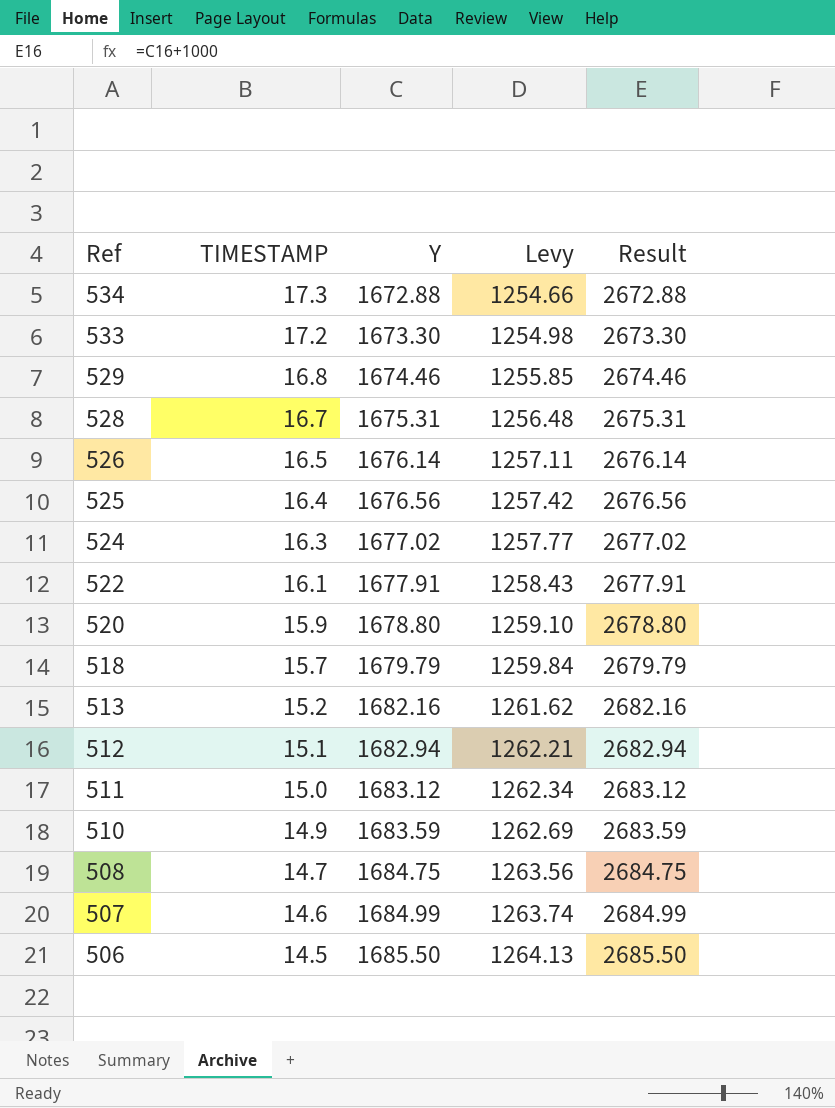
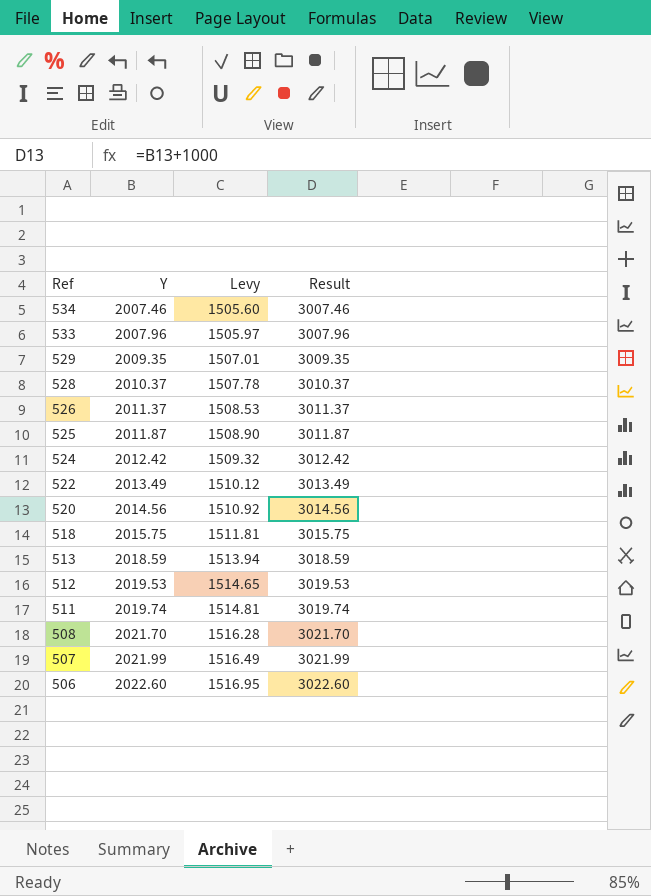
column TIMESTAMP | position: 2 -> none
row 510: 14.9 | 1683.59 | 1262.69 | 2683.59 -> none
534 | Y: 1672.88 -> 2007.46
534 | Levy: 1254.66 -> 1505.60
534 | Result: 2672.88 -> 3007.46
533 | Y: 1673.30 -> 2007.96
533 | Levy: 1254.98 -> 1505.97
533 | Result: 2673.30 -> 3007.96
529 | Y: 1674.46 -> 2009.35
529 | Levy: 1255.85 -> 1507.01
529 | Result: 2674.46 -> 3009.35
528 | Y: 1675.31 -> 2010.37
528 | Levy: 1256.48 -> 1507.78
528 | Result: 2675.31 -> 3010.37
526 | Y: 1676.14 -> 2011.37
526 | Levy: 1257.11 -> 1508.53
526 | Result: 2676.14 -> 3011.37
525 | Y: 1676.56 -> 2011.87
525 | Levy: 1257.42 -> 1508.90
525 | Result: 2676.56 -> 3011.87
524 | Y: 1677.02 -> 2012.42
524 | Levy: 1257.77 -> 1509.32
524 | Result: 2677.02 -> 3012.42
522 | Y: 1677.91 -> 2013.49
522 | Levy: 1258.43 -> 1510.12
522 | Result: 2677.91 -> 3013.49
520 | Y: 1678.80 -> 2014.56
520 | Levy: 1259.10 -> 1510.92
520 | Result: 2678.80 -> 3014.56
518 | Y: 1679.79 -> 2015.75
518 | Levy: 1259.84 -> 1511.81
518 | Result: 2679.79 -> 3015.75
513 | Y: 1682.16 -> 2018.59
513 | Levy: 1261.62 -> 1513.94
513 | Result: 2682.16 -> 3018.59
512 | Y: 1682.94 -> 2019.53
512 | Levy: 1262.21 -> 1514.65
512 | Result: 2682.94 -> 3019.53
511 | Y: 1683.12 -> 2019.74
511 | Levy: 1262.34 -> 1514.81
511 | Result: 2683.12 -> 3019.74
508 | Y: 1684.75 -> 2021.70
508 | Levy: 1263.56 -> 1516.28
508 | Result: 2684.75 -> 3021.70
507 | Y: 1684.99 -> 2021.99
507 | Levy: 1263.74 -> 1516.49
507 | Result: 2684.99 -> 3021.99
506 | Y: 1685.50 -> 2022.60
506 | Levy: 1264.13 -> 1516.95
506 | Result: 2685.50 -> 3022.60

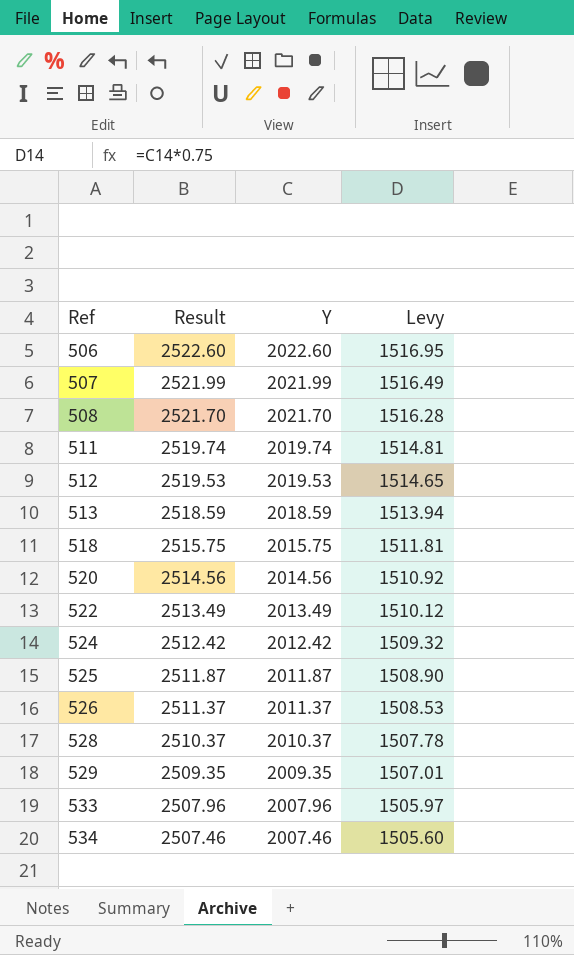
row order: Ref descending -> Ref ascending
column Result | formula: [Y] + 1000 -> [Y] + 500
column Result | position: 4 -> 2

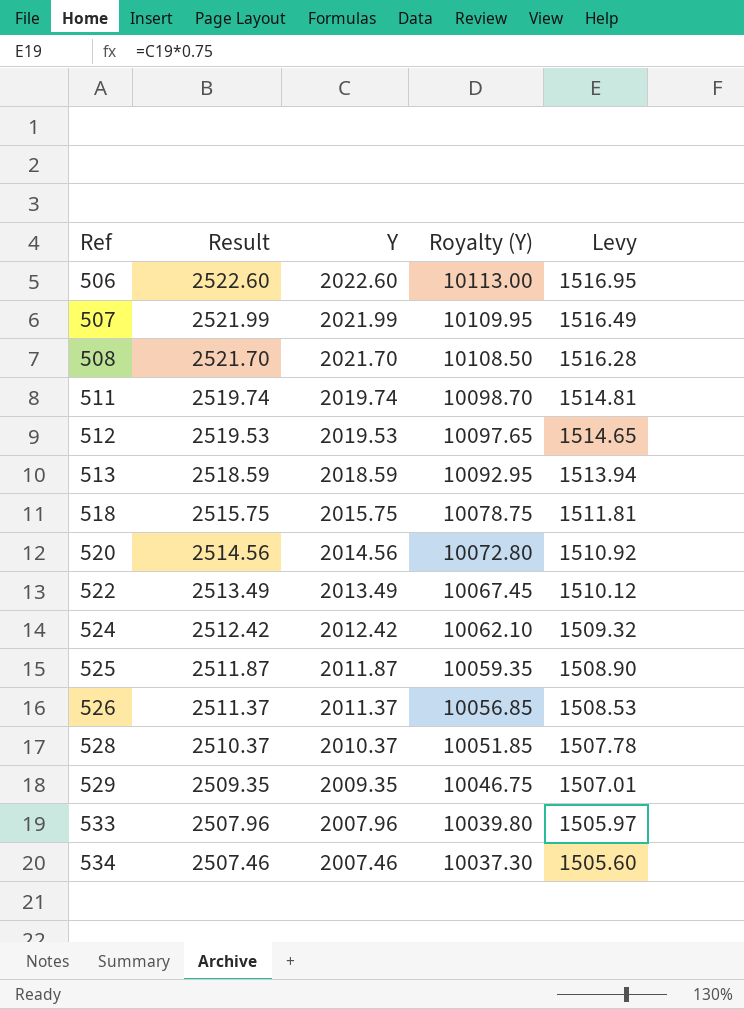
column Royalty (Y) | formula: none -> [Y] * 5

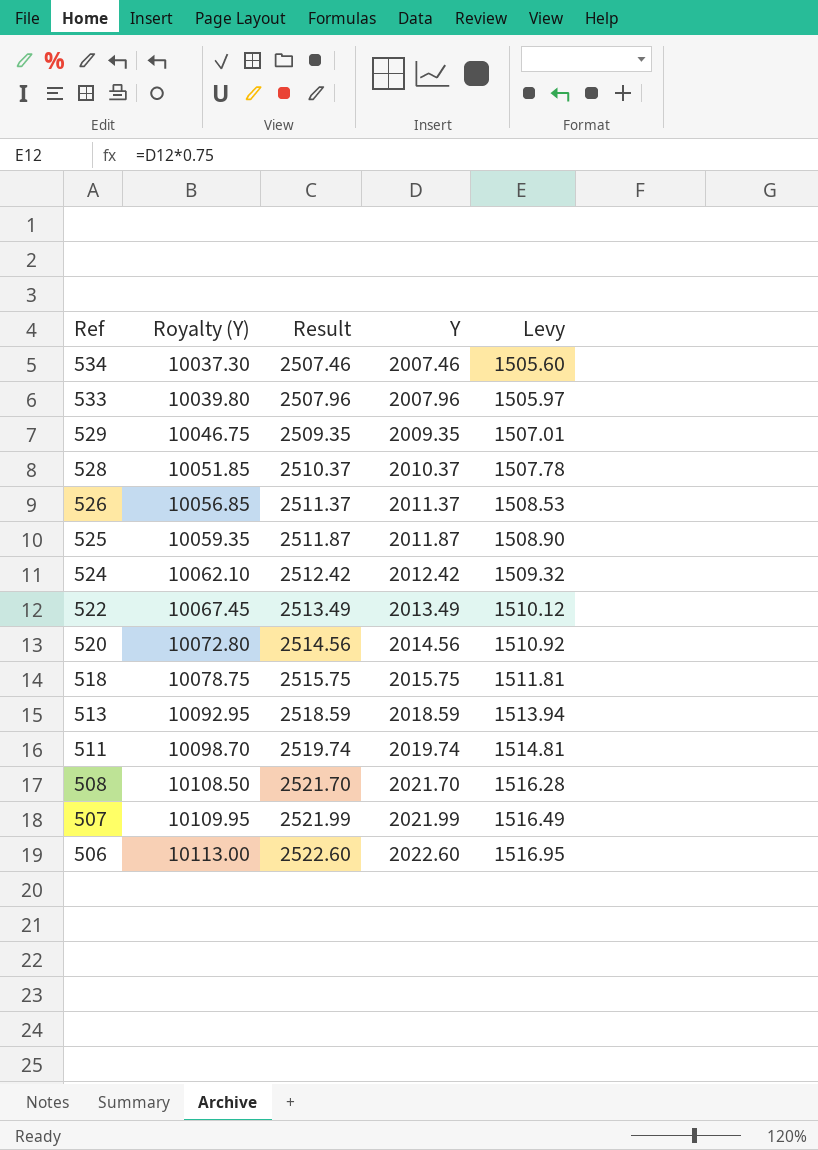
row order: Ref ascending -> Ref descending
column Royalty (Y) | position: 4 -> 2
row 512: 2519.53 | 2019.53 | 10097.65 | 1514.65 -> none

